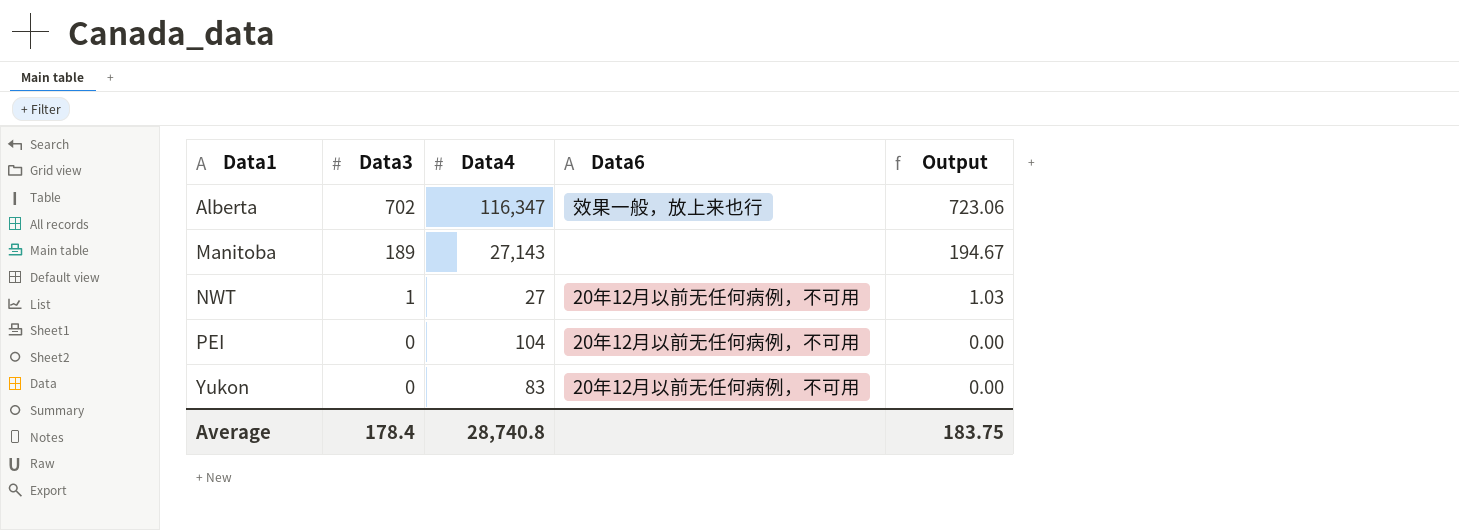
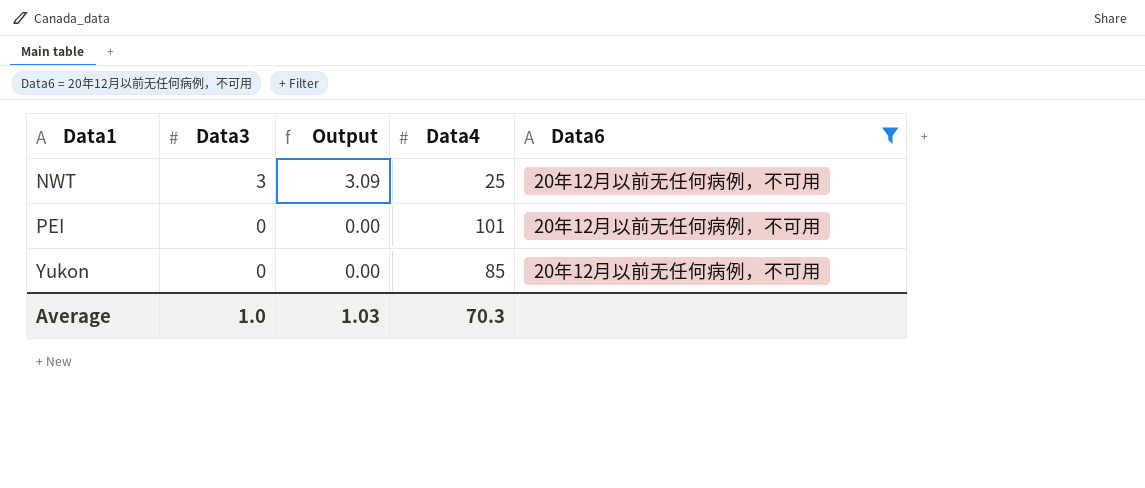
filter: none -> Data6 = 20年12月以前无任何病例，不可用
column Output | position: 5 -> 3
NWT | Data3: 1 -> 3
NWT | Output: 1.03 -> 3.09
NWT | Data4: 27 -> 25
PEI | Data4: 104 -> 101
Yukon | Data4: 83 -> 85
Average | Data3: 178.4 -> 1.0
Average | Output: 183.75 -> 1.03
Average | Data4: 28,740.8 -> 70.3

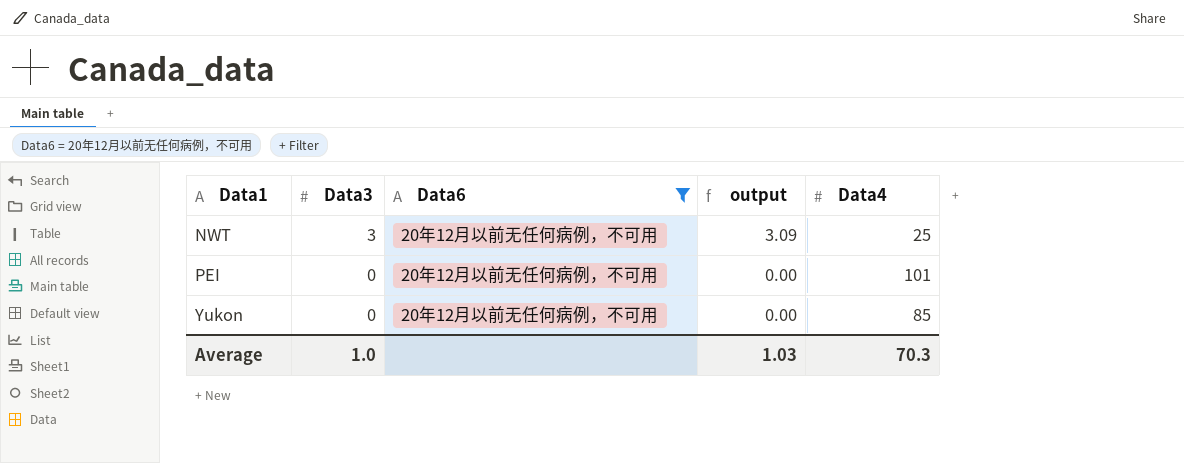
column Data6 | position: 5 -> 3
column name: Output -> output

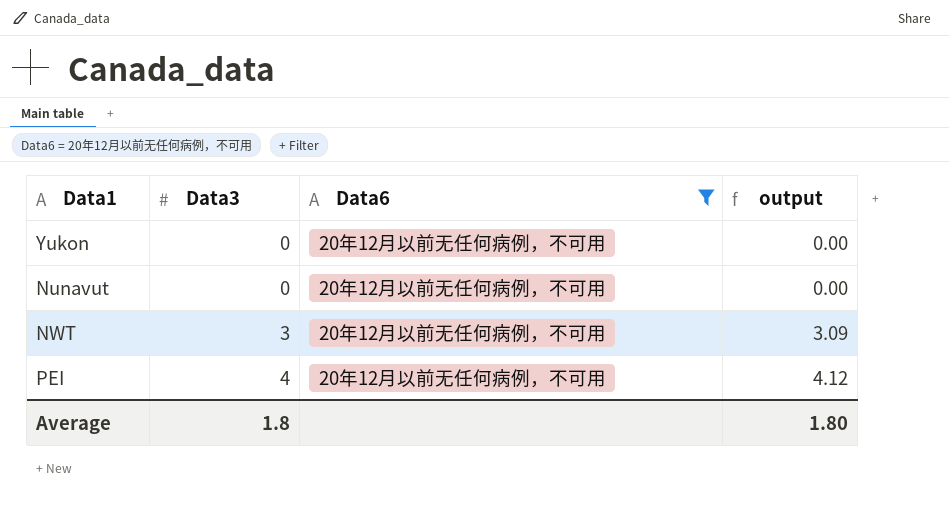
row order: Data1 ascending -> Data3 ascending
column Data4 | position: 5 -> none
row Nunavut: none -> 0 | 20年12月以前无任何病例，不可用 | 0.00
PEI | Data3: 0 -> 4
PEI | output: 0.00 -> 4.12
Average | Data3: 1.0 -> 1.8
Average | output: 1.03 -> 1.80

